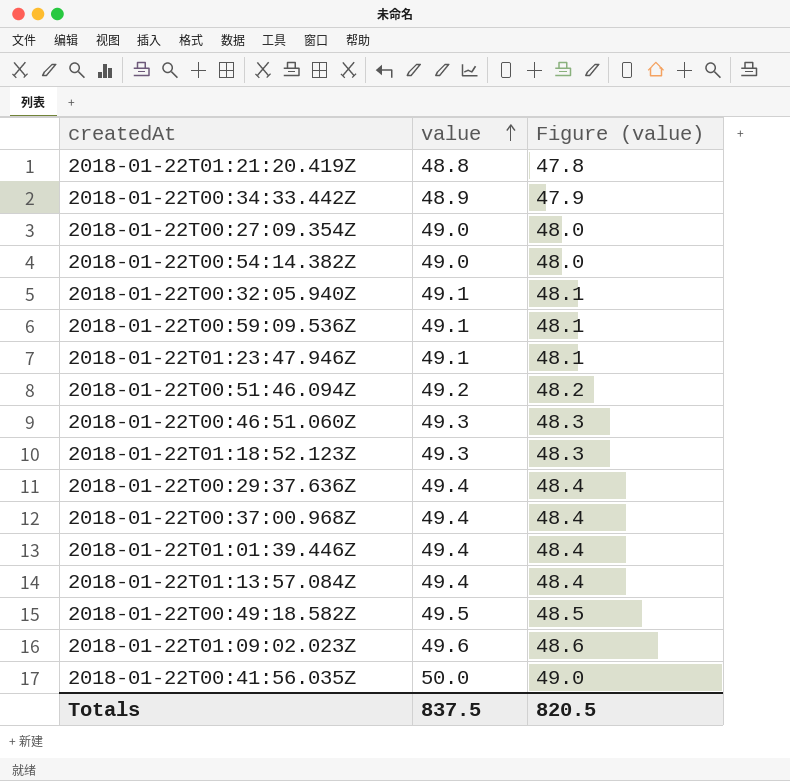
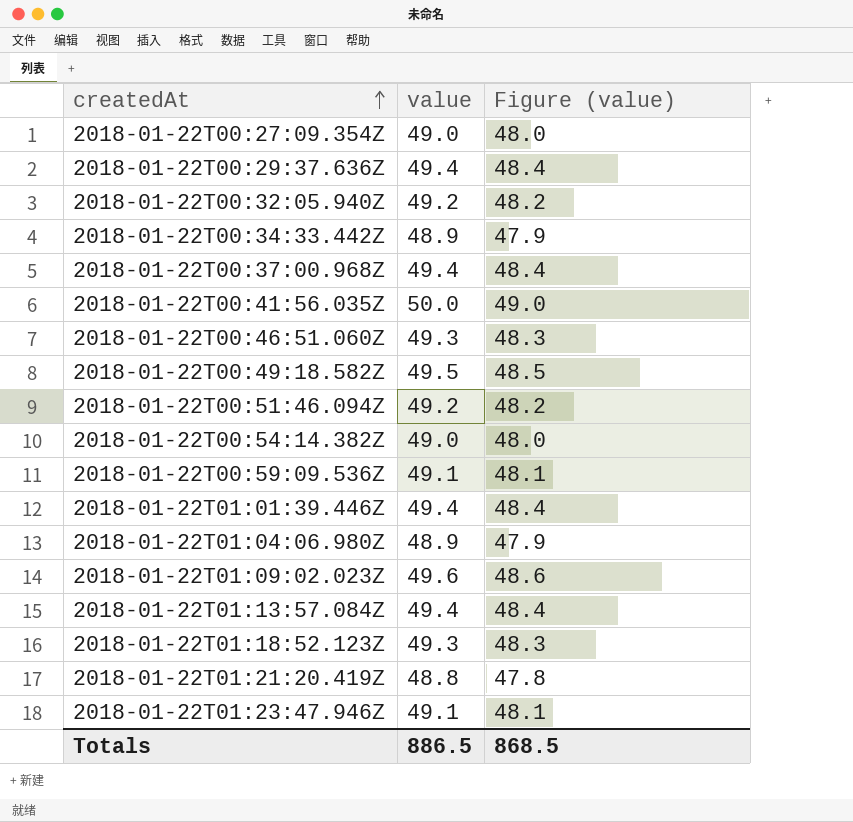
row order: value ascending -> createdAt ascending
2018-01-22T00:32:05.940Z | value: 49.1 -> 49.2
2018-01-22T00:32:05.940Z | Figure (value): 48.1 -> 48.2
row 2018-01-22T01:04:06.980Z: none -> 48.9 | 47.9
Totals | value: 837.5 -> 886.5
Totals | Figure (value): 820.5 -> 868.5

